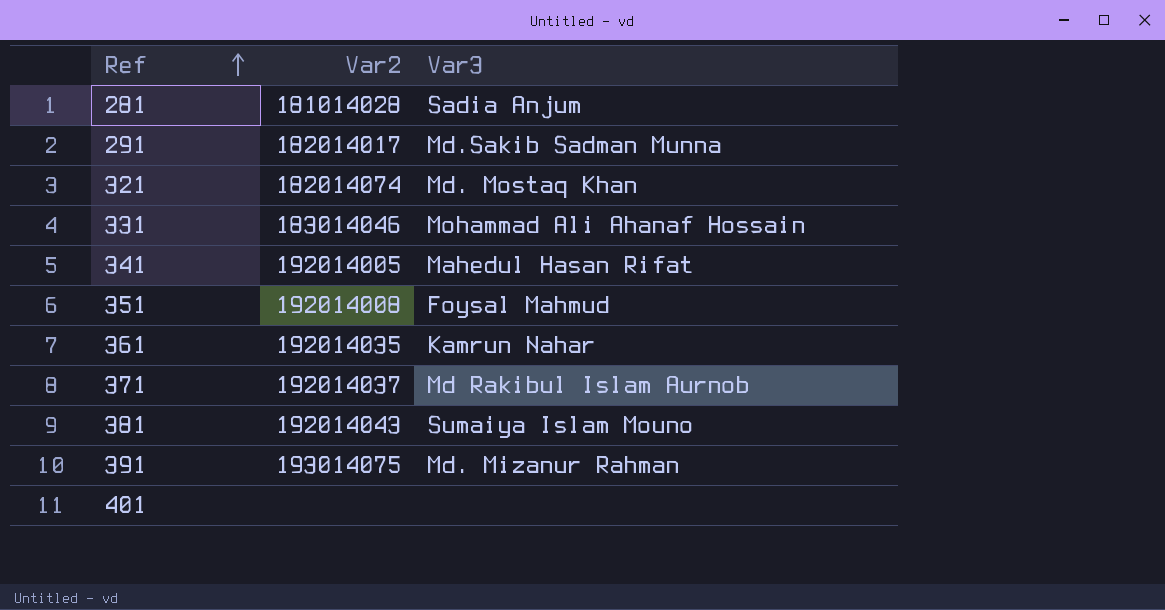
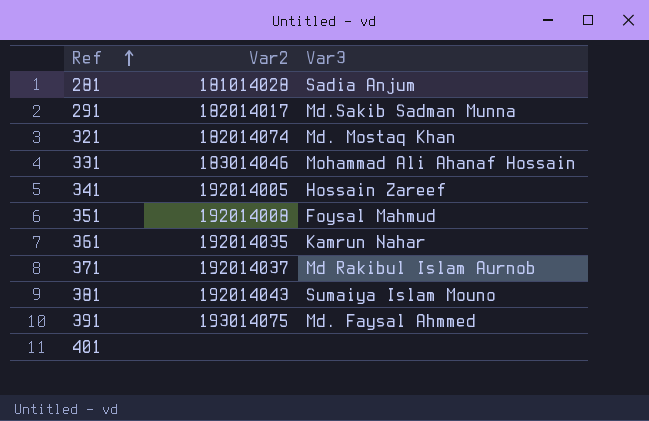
341 | Var3: Mahedul Hasan Rifat -> Hossain Zareef
391 | Var3: Md. Mizanur Rahman -> Md. Faysal Ahmmed

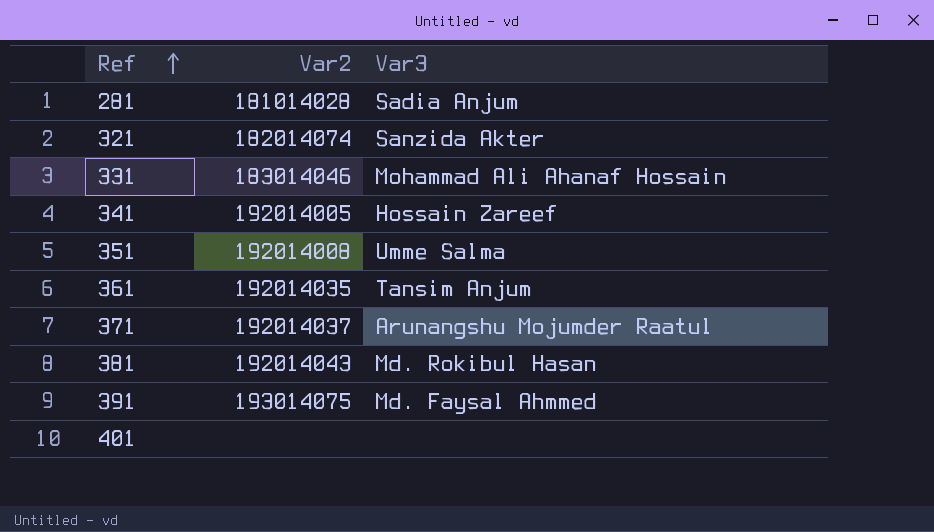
row 291: 182014017 | Md.Sakib Sadman Munna -> none
321 | Var3: Md. Mostaq Khan -> Sanzida Akter
351 | Var3: Foysal Mahmud -> Umme Salma
361 | Var3: Kamrun Nahar -> Tansim Anjum
371 | Var3: Md Rakibul Islam Aurnob -> Arunangshu Mojumder Raatul
381 | Var3: Sumaiya Islam Mouno -> Md. Rokibul Hasan

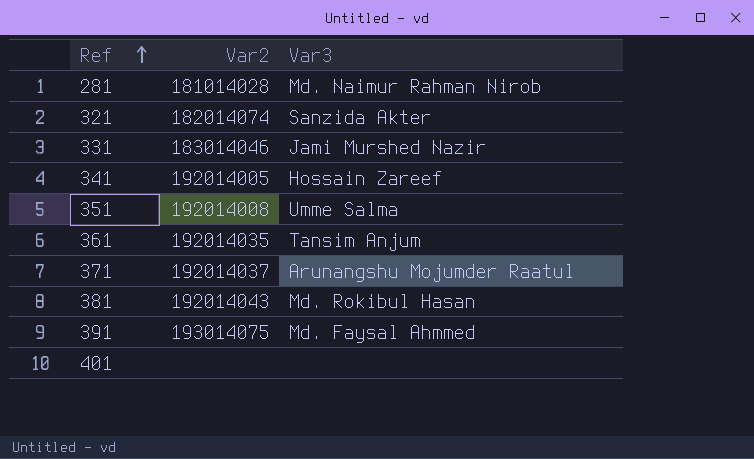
281 | Var3: Sadia Anjum -> Md. Naimur Rahman Nirob
331 | Var3: Mohammad Ali Ahanaf Hossain -> Jami Murshed Nazir

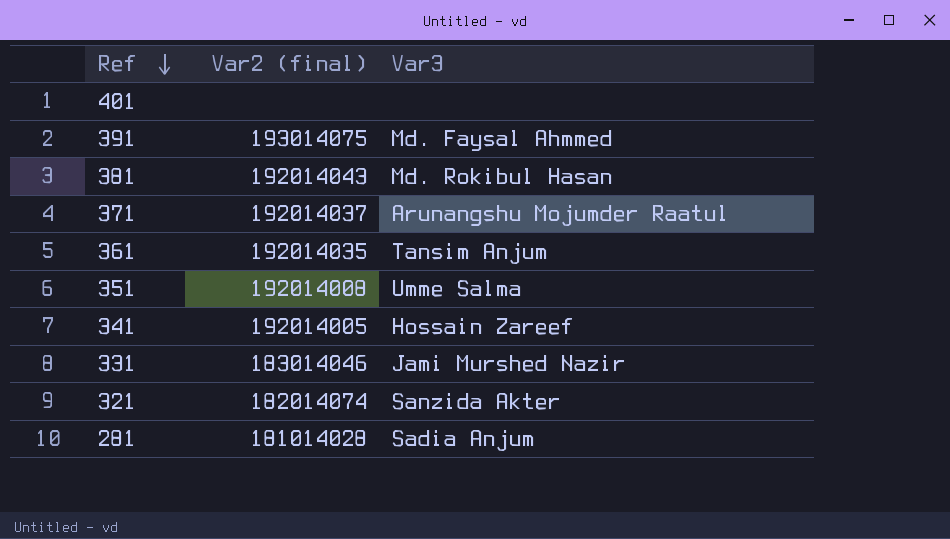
row order: Ref ascending -> Ref descending
column name: Var2 -> Var2 (final)
281 | Var3: Md. Naimur Rahman Nirob -> Sadia Anjum

